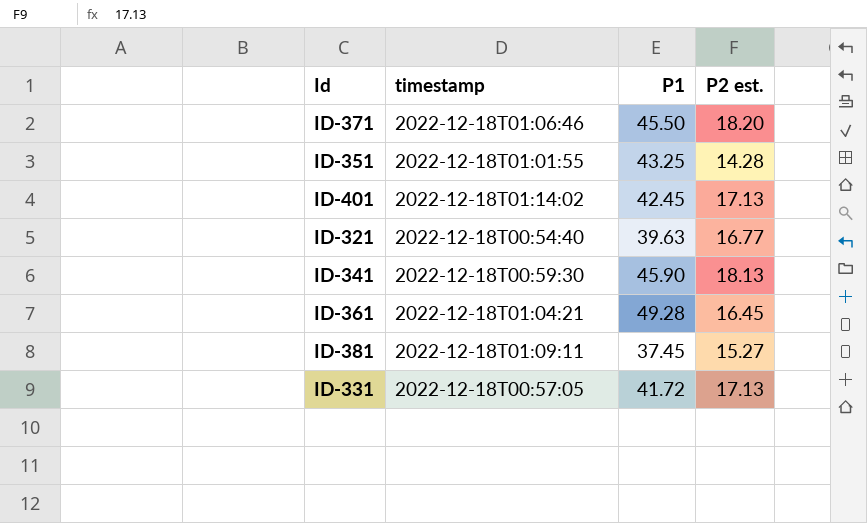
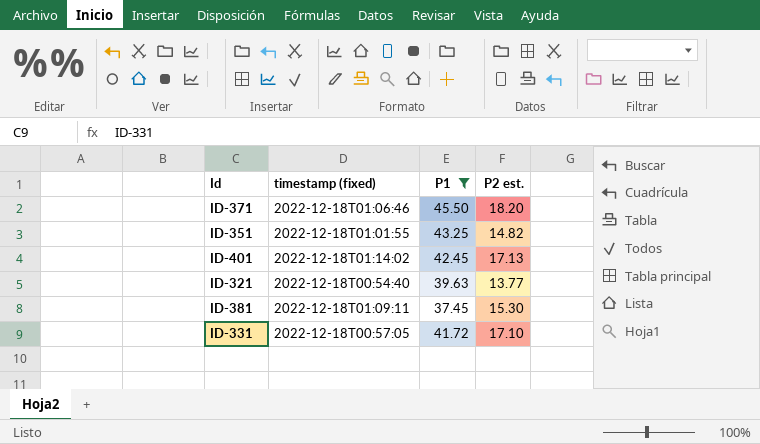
filter: none -> P1 <= 45.50
column name: timestamp -> timestamp (fixed)
ID-351 | P2 est.: 14.28 -> 14.82
ID-321 | P2 est.: 16.77 -> 13.77
ID-381 | P2 est.: 15.27 -> 15.30
ID-331 | P2 est.: 17.13 -> 17.10

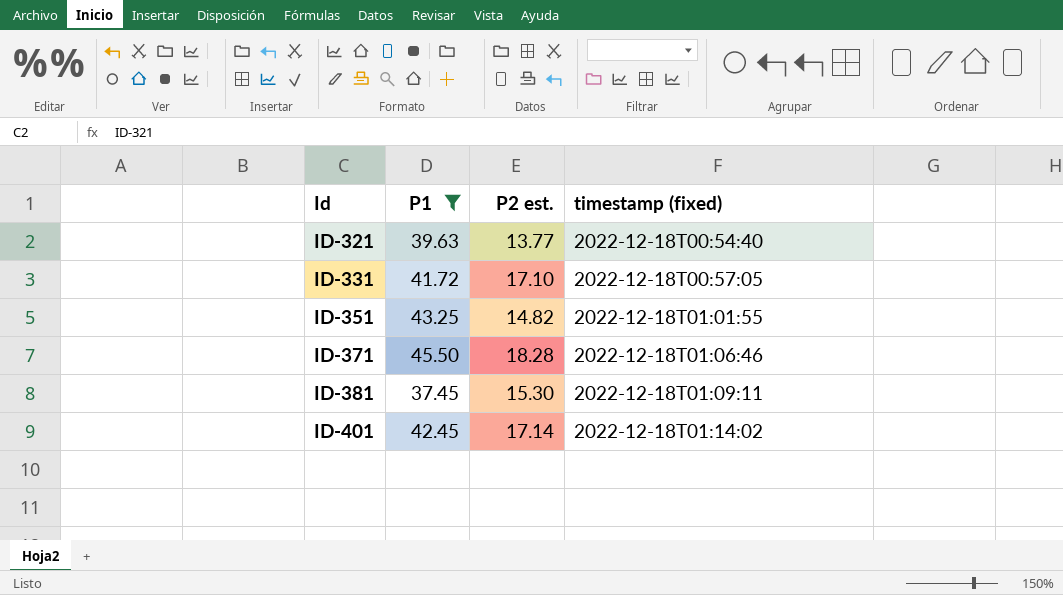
row order: none -> Id ascending
column timestamp (fixed) | position: 2 -> 4
ID-371 | P2 est.: 18.20 -> 18.28
ID-401 | P2 est.: 17.13 -> 17.14

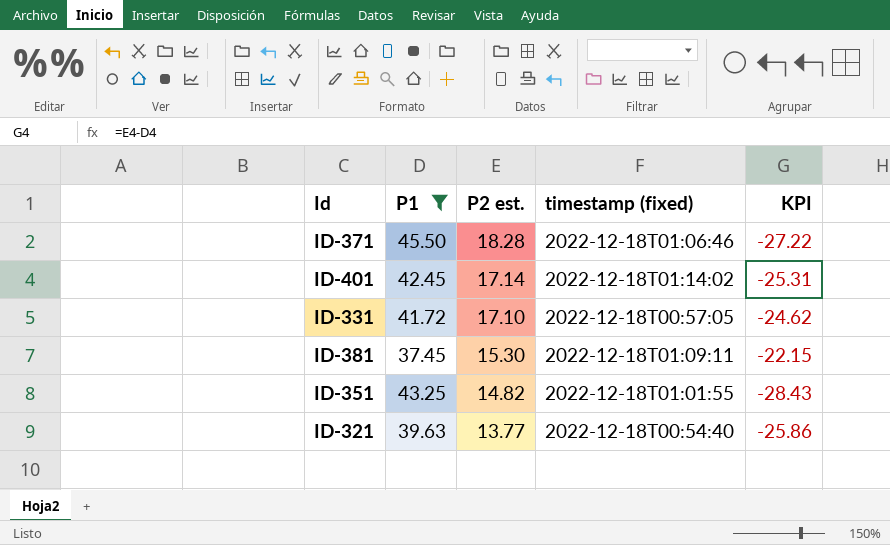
row order: Id ascending -> P2 est. descending
column KPI | formula: none -> [P2 est.] - [P1]

